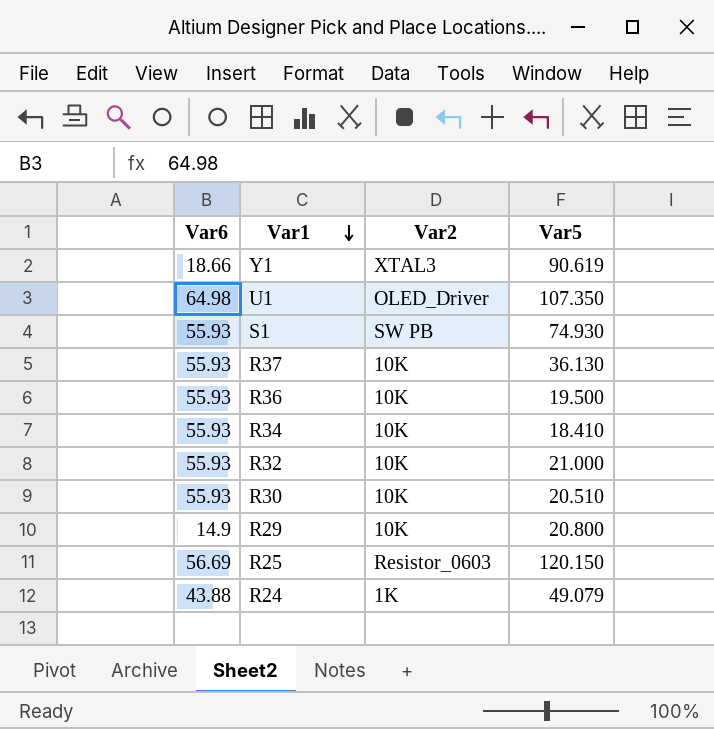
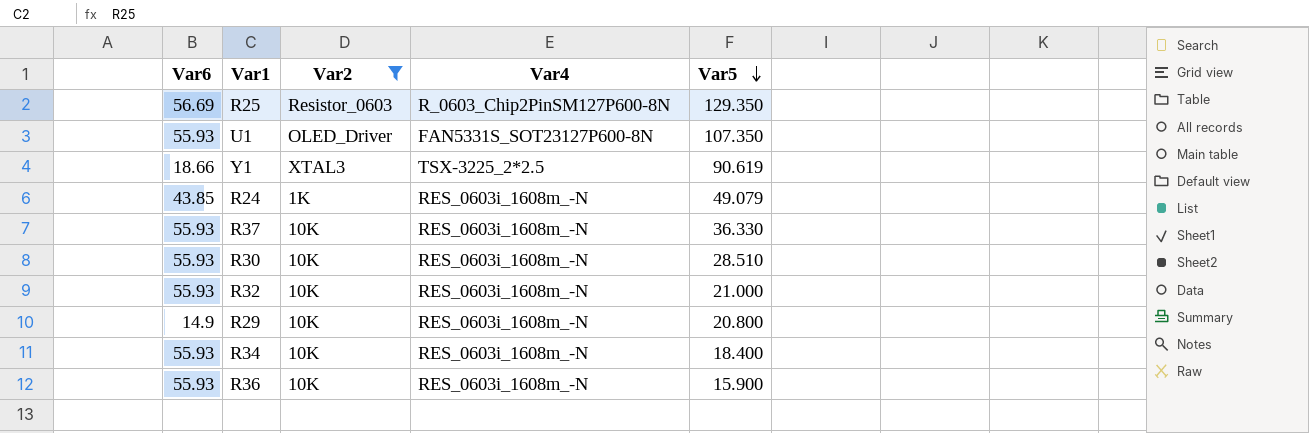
filter: none -> Var2 != SW PB
row order: Var1 descending -> Var5 descending
column Var4 | position: none -> 4
R25 | Var5: 120.150 -> 129.350
U1 | Var6: 64.98 -> 55.93
R24 | Var6: 43.88 -> 43.85
R37 | Var5: 36.130 -> 36.330
R30 | Var5: 20.510 -> 28.510
R34 | Var5: 18.410 -> 18.400
R36 | Var5: 19.500 -> 15.900

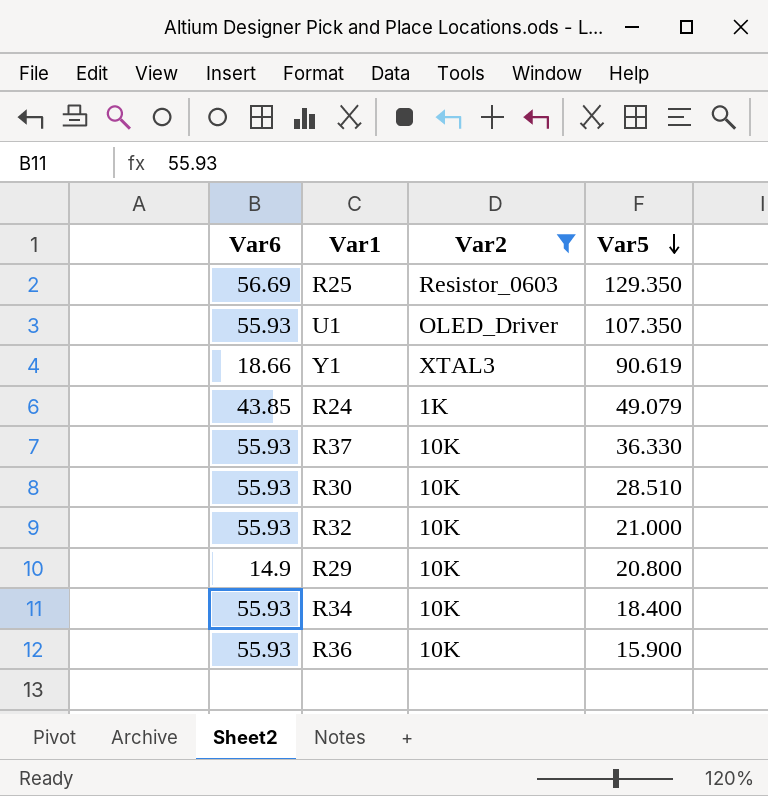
column Var4 | position: 4 -> none

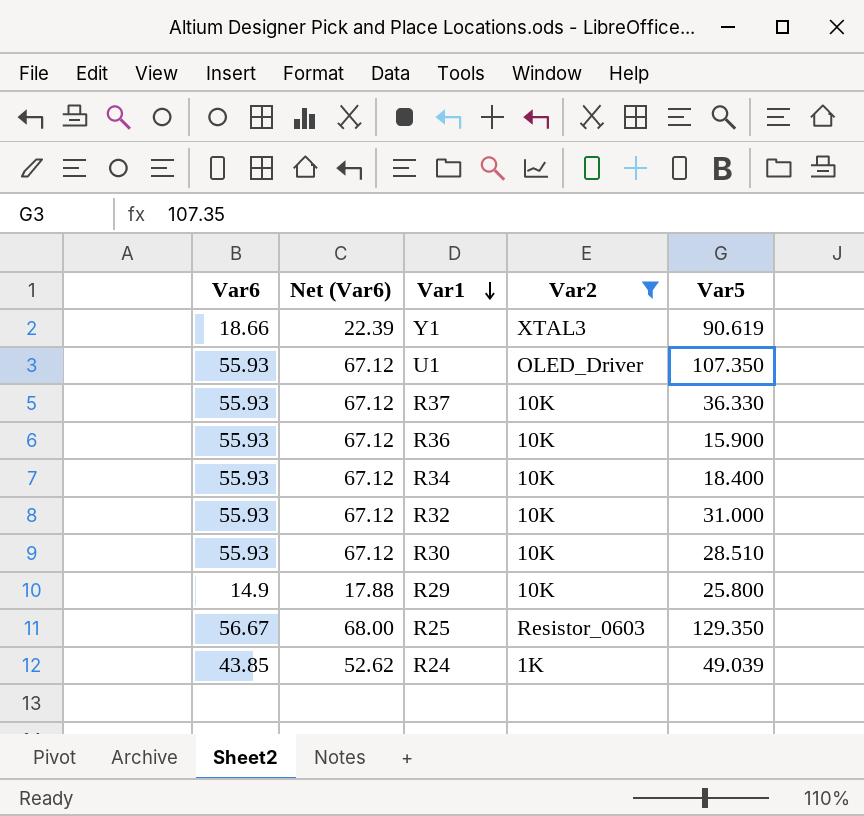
row order: Var5 descending -> Var1 descending
column Net (Var6) | formula: none -> [Var6] * 1.2
R32 | Var5: 21.000 -> 31.000
R29 | Var5: 20.800 -> 25.800
R25 | Var6: 56.69 -> 56.67
R24 | Var5: 49.079 -> 49.039

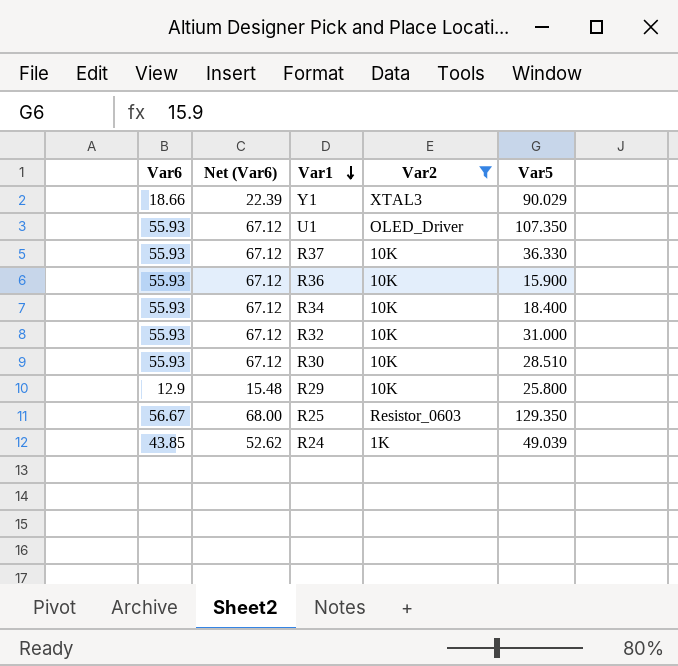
Y1 | Var5: 90.619 -> 90.029
R29 | Var6: 14.9 -> 12.9
R29 | Net (Var6): 17.88 -> 15.48

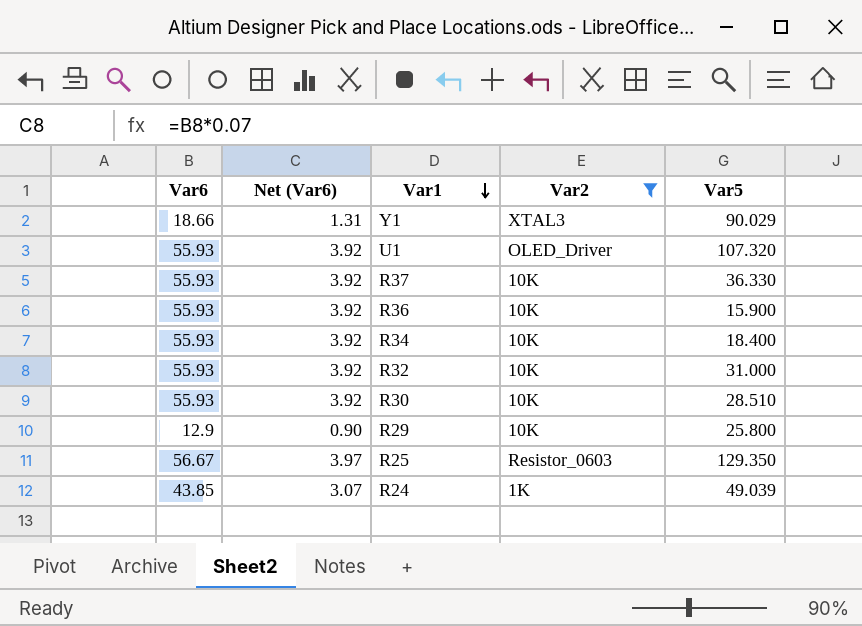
column Net (Var6) | formula: [Var6] * 1.2 -> [Var6] * 0.07
U1 | Var5: 107.350 -> 107.320

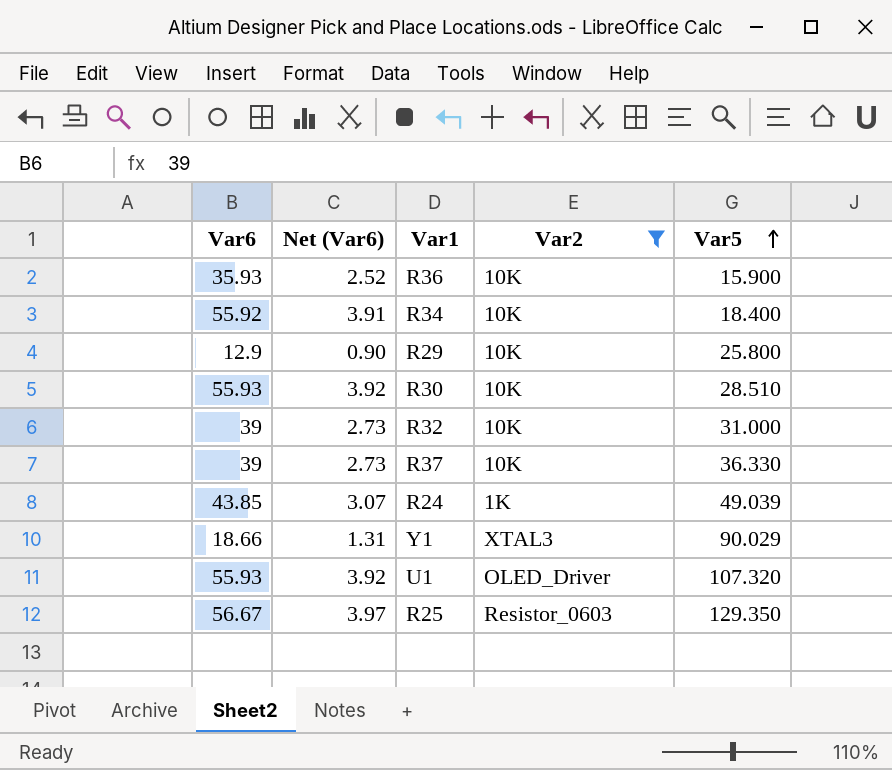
row order: Var1 descending -> Var5 ascending
R36 | Var6: 55.93 -> 35.93
R36 | Net (Var6): 3.92 -> 2.52
R34 | Var6: 55.93 -> 55.92
R34 | Net (Var6): 3.92 -> 3.91
R32 | Var6: 55.93 -> 39
R32 | Net (Var6): 3.92 -> 2.73
R37 | Var6: 55.93 -> 39
R37 | Net (Var6): 3.92 -> 2.73

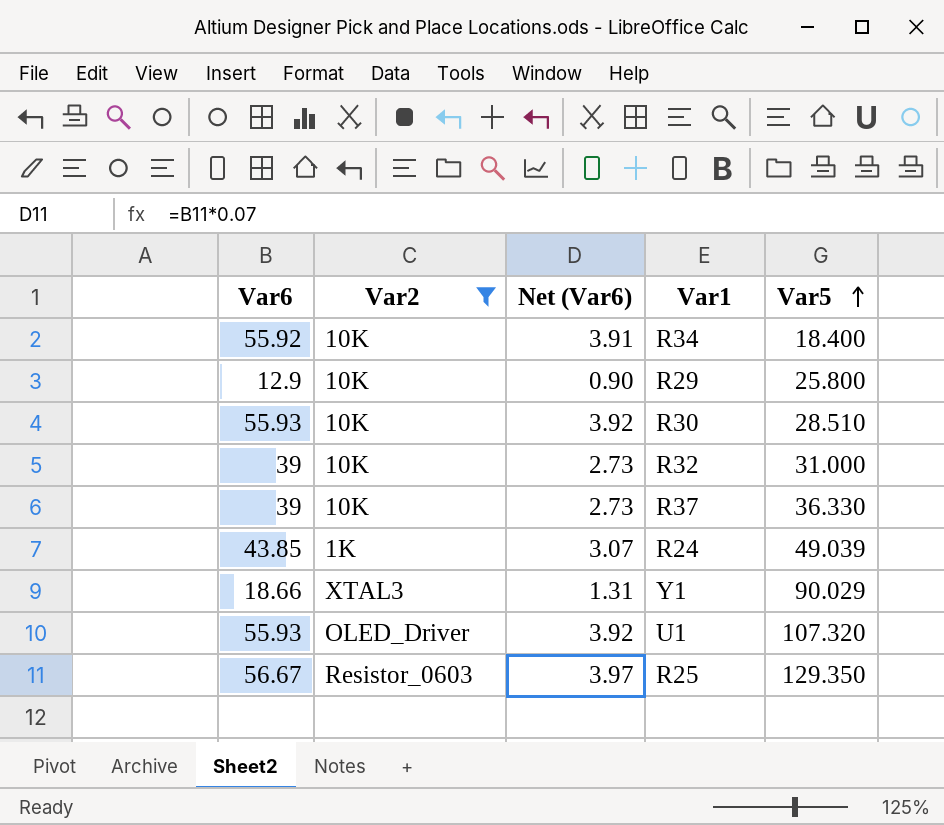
column Var2 | position: 4 -> 2
row R36: 35.93 | 2.52 | 10K | 15.900 -> none

